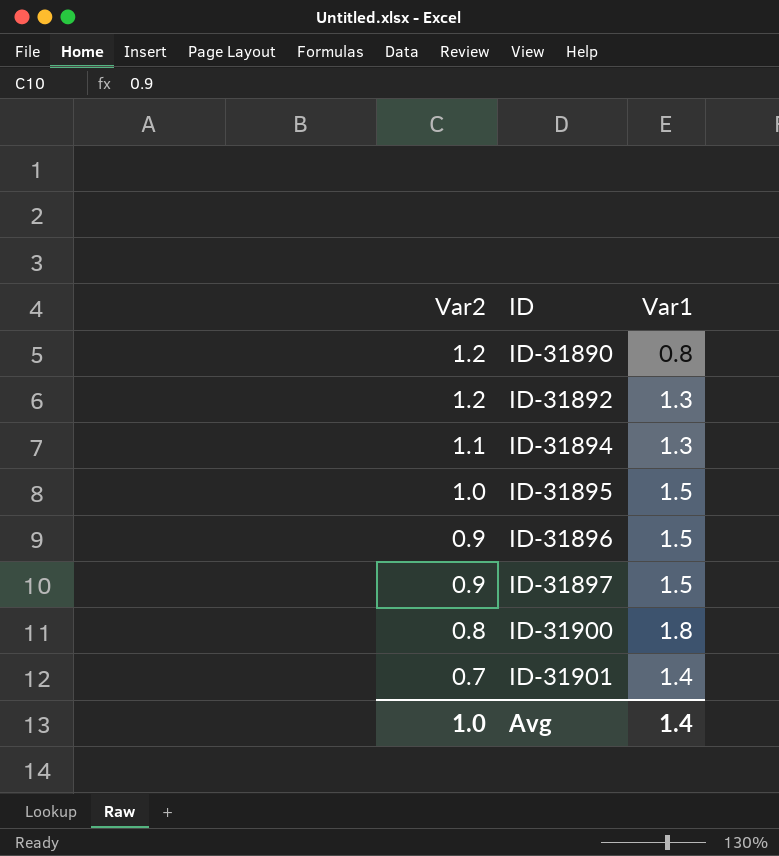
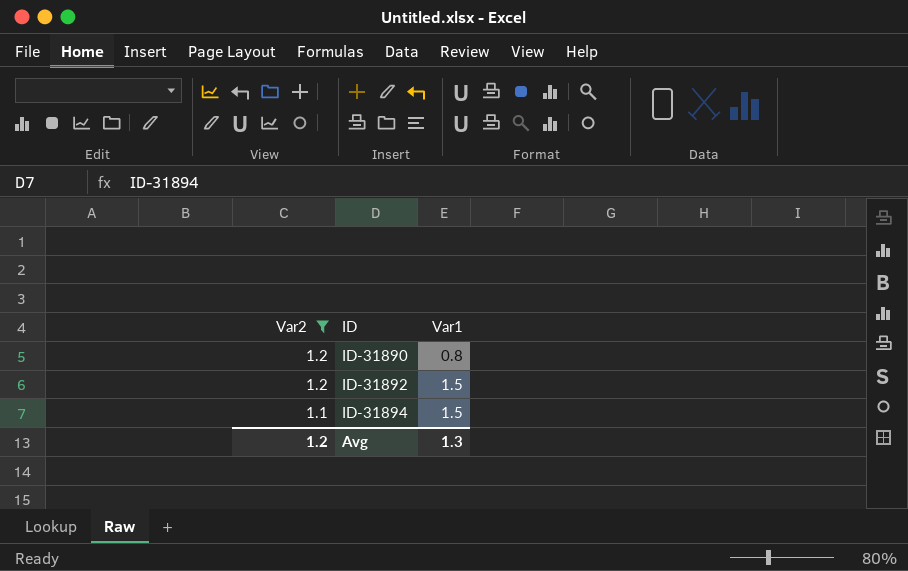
filter: none -> Var2 >= 1.1
ID-31892 | Var1: 1.3 -> 1.5
ID-31894 | Var1: 1.3 -> 1.5
Avg | Var2: 1.0 -> 1.2
Avg | Var1: 1.4 -> 1.3

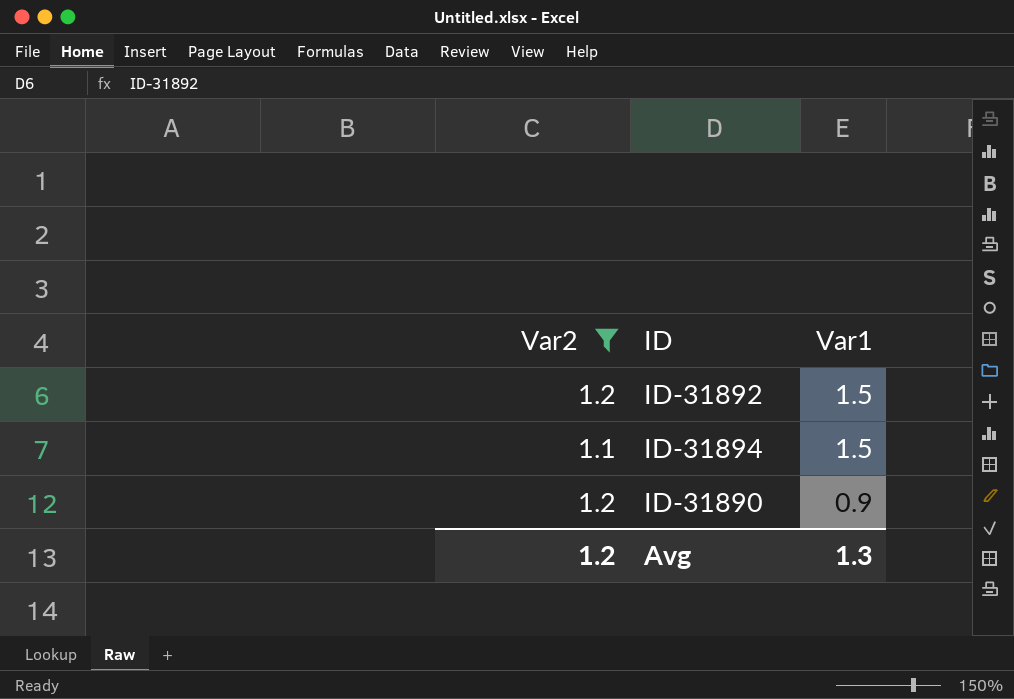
row order: Var2 descending -> Var1 descending
ID-31890 | Var1: 0.8 -> 0.9

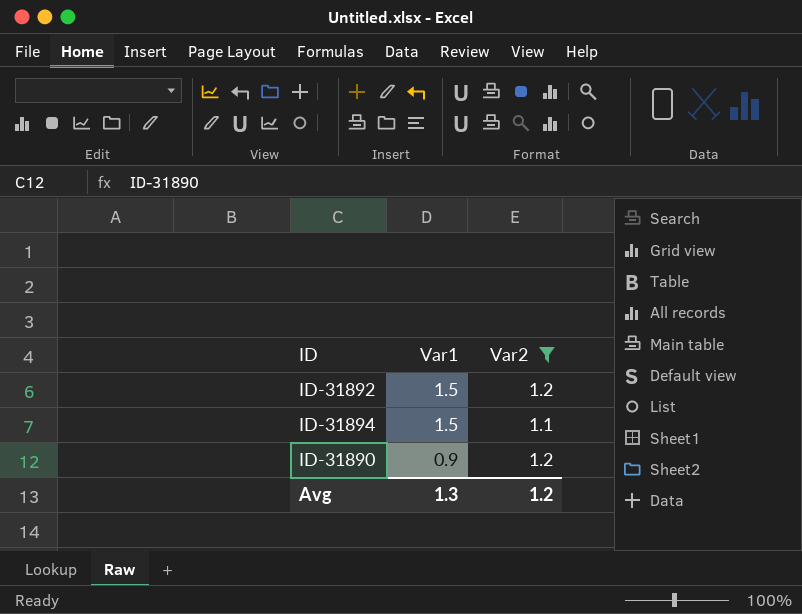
column Var2 | position: 1 -> 3

